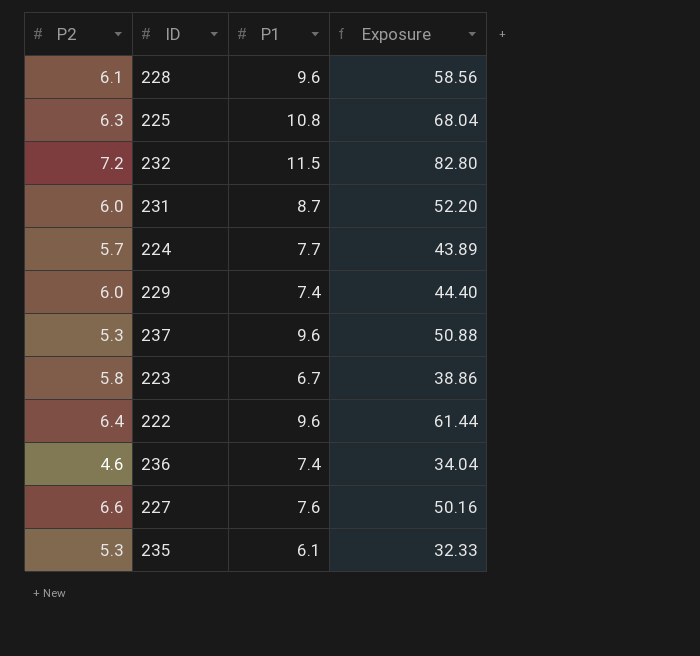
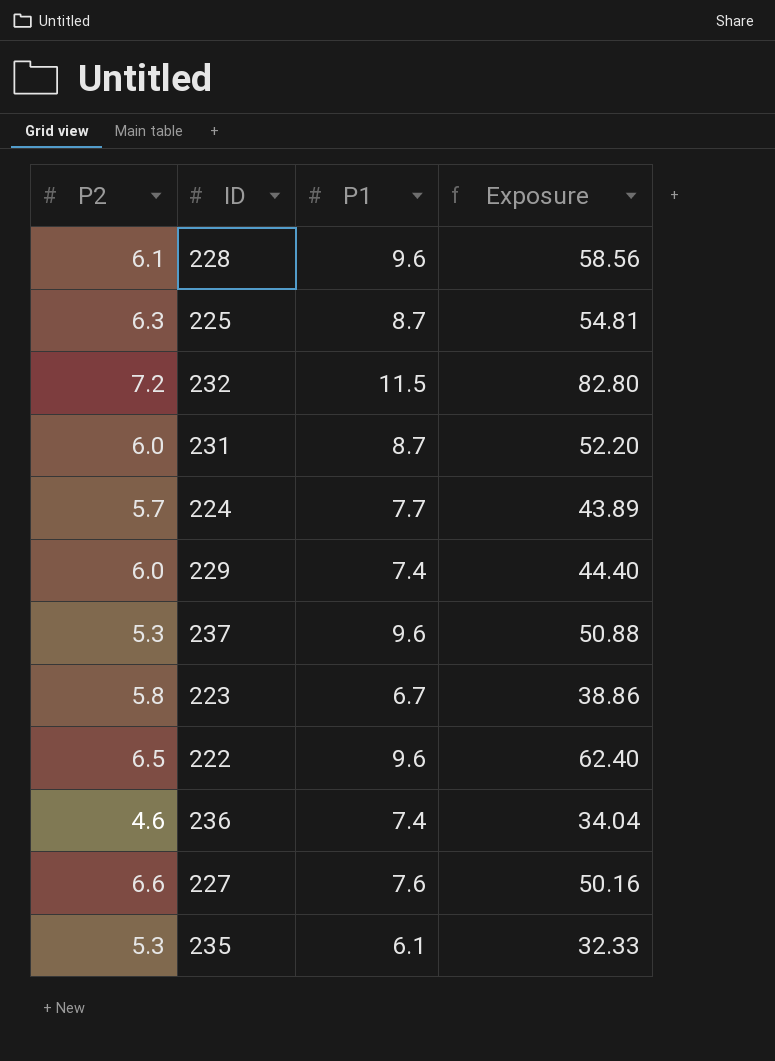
225 | P1: 10.8 -> 8.7
225 | Exposure: 68.04 -> 54.81
222 | P2: 6.4 -> 6.5
222 | Exposure: 61.44 -> 62.40

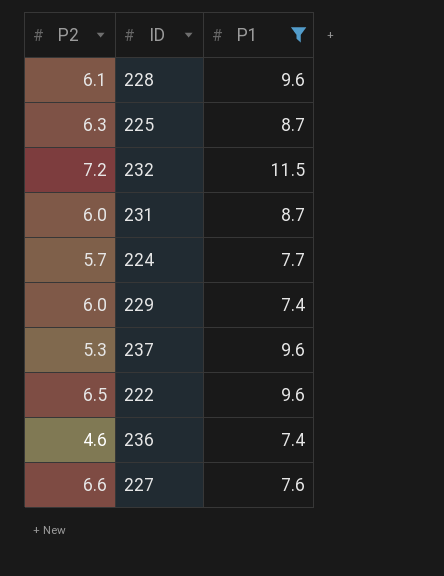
filter: none -> P1 >= 7.4
column Exposure | formula: [P2] * [P1] -> none

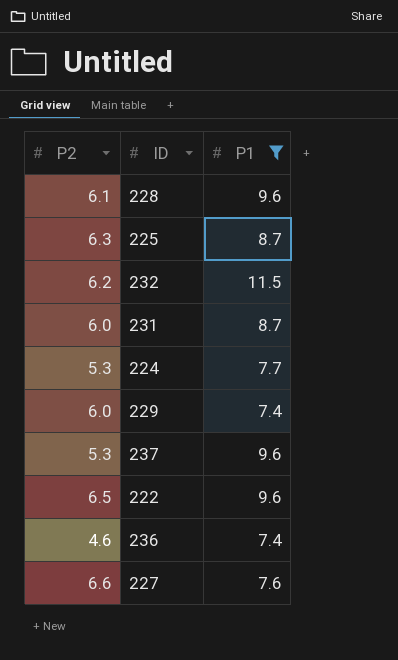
232 | P2: 7.2 -> 6.2
224 | P2: 5.7 -> 5.3

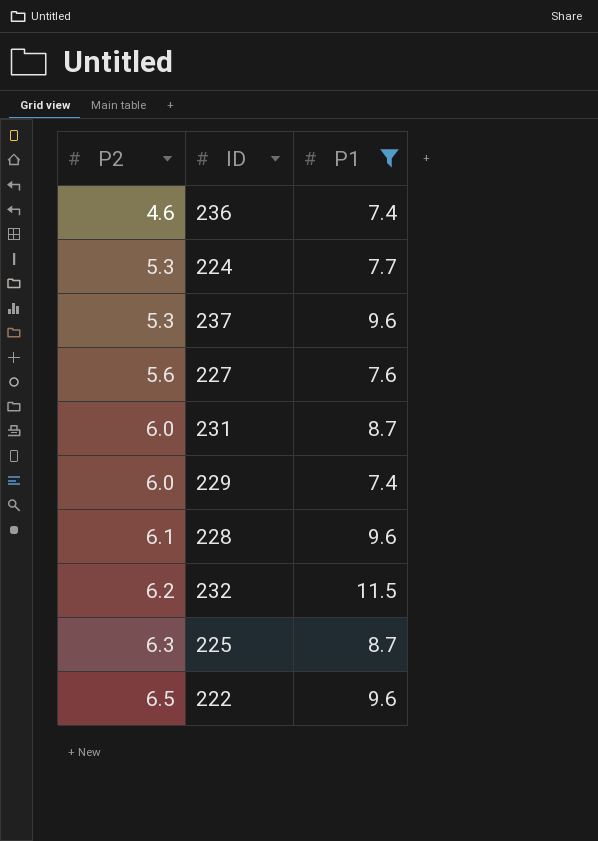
row order: none -> P2 ascending
227 | P2: 6.6 -> 5.6

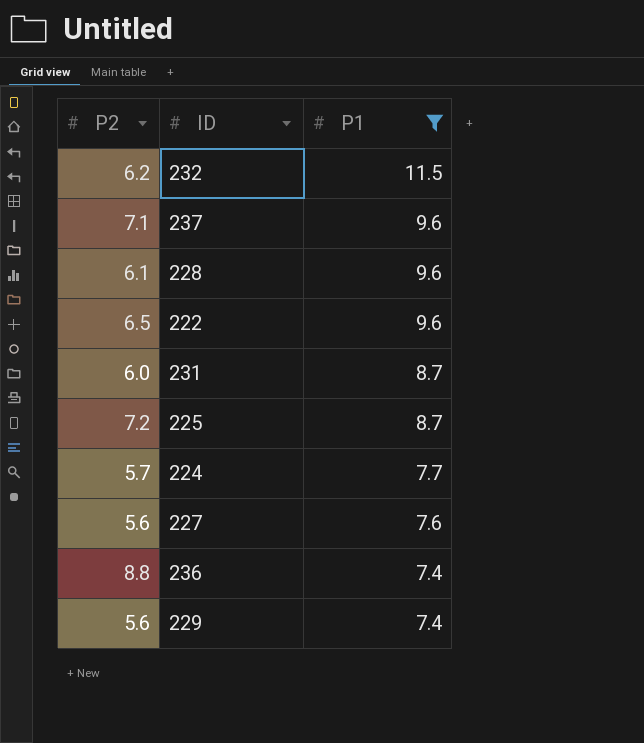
row order: P2 ascending -> P1 descending
237 | P2: 5.3 -> 7.1
225 | P2: 6.3 -> 7.2
224 | P2: 5.3 -> 5.7
236 | P2: 4.6 -> 8.8
229 | P2: 6.0 -> 5.6

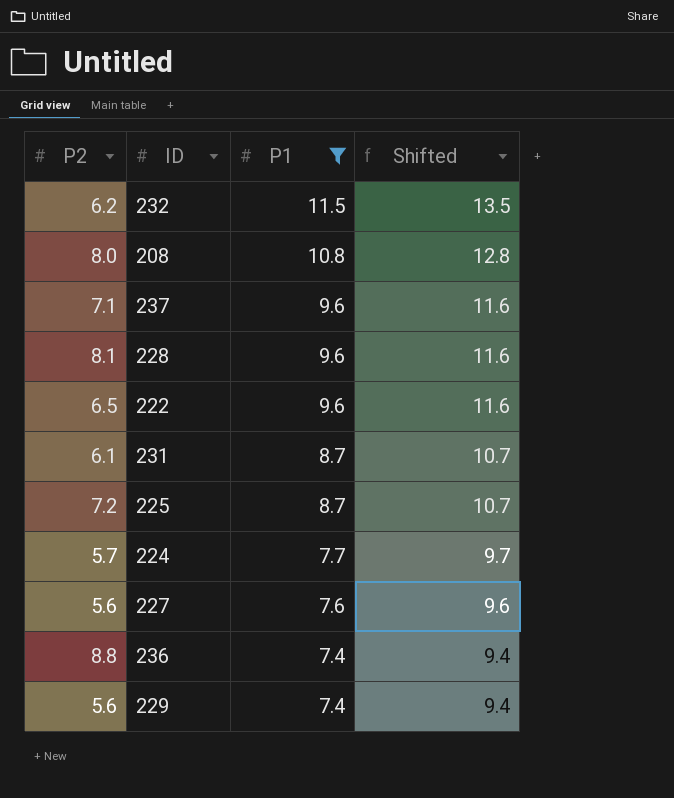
column Shifted | formula: none -> [P1] + 2
row 208: none -> 8.0 | 10.8 | 12.8
228 | P2: 6.1 -> 8.1
231 | P2: 6.0 -> 6.1

